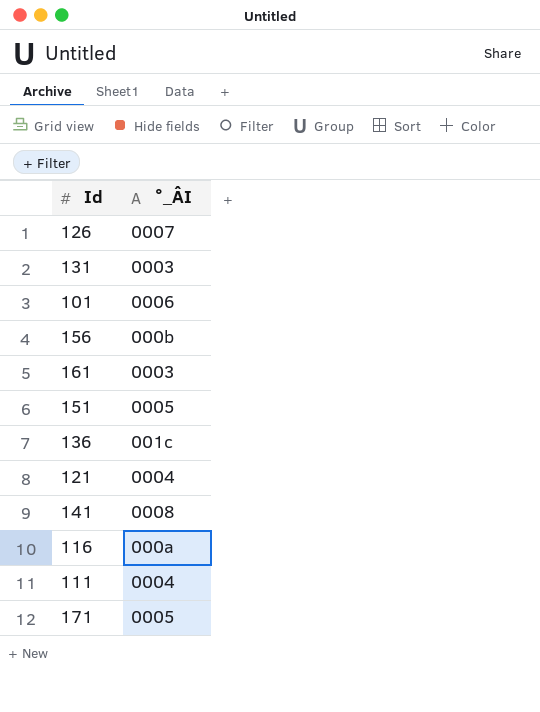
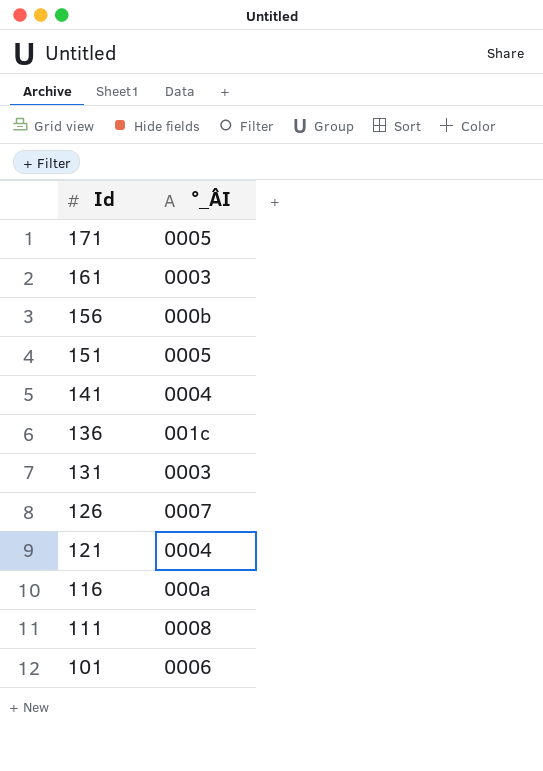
row order: none -> Id descending
141 | °_ÂI: 0008 -> 0004
111 | °_ÂI: 0004 -> 0008

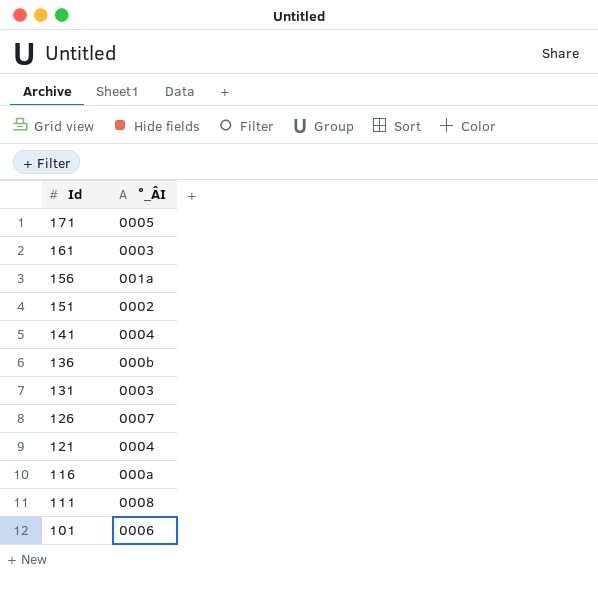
156 | °_ÂI: 000b -> 001a
151 | °_ÂI: 0005 -> 0002
136 | °_ÂI: 001c -> 000b

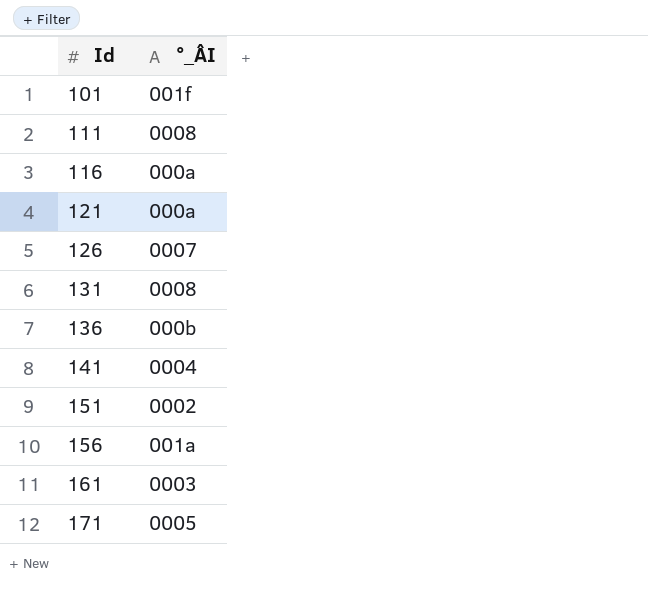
row order: Id descending -> Id ascending
101 | °_ÂI: 0006 -> 001f
121 | °_ÂI: 0004 -> 000a
131 | °_ÂI: 0003 -> 0008

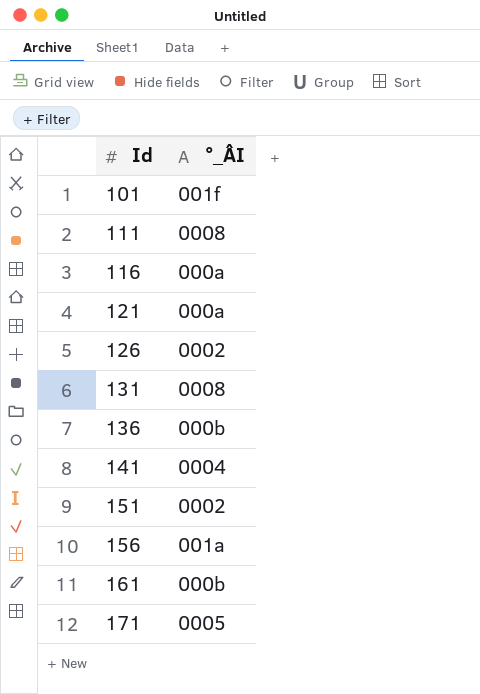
126 | °_ÂI: 0007 -> 0002
161 | °_ÂI: 0003 -> 000b

